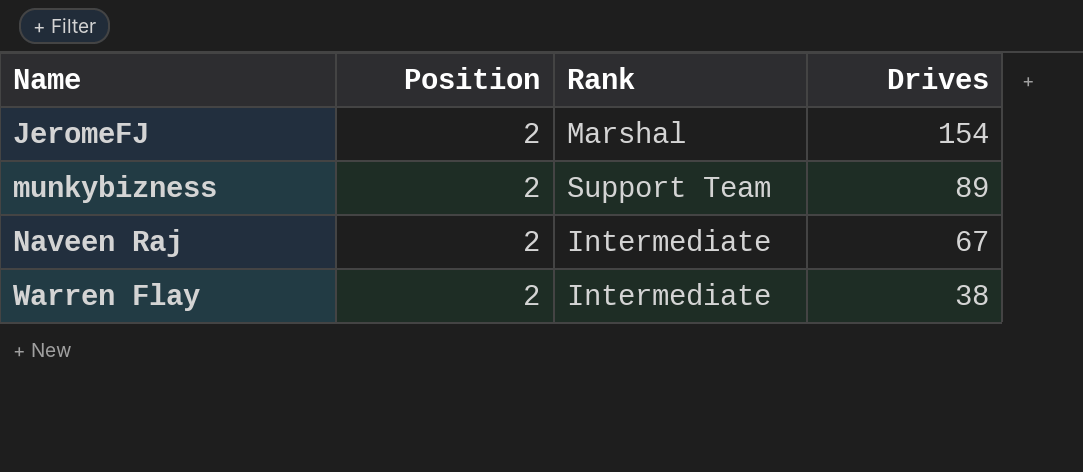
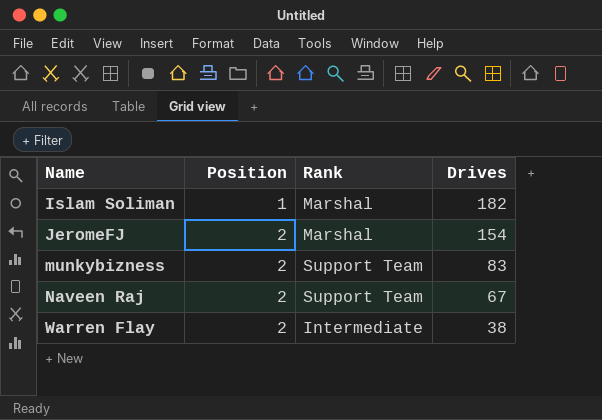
row Islam Soliman: none -> 1 | Marshal | 182
munkybizness | Drives: 89 -> 83
Naveen Raj | Rank: Intermediate -> Support Team

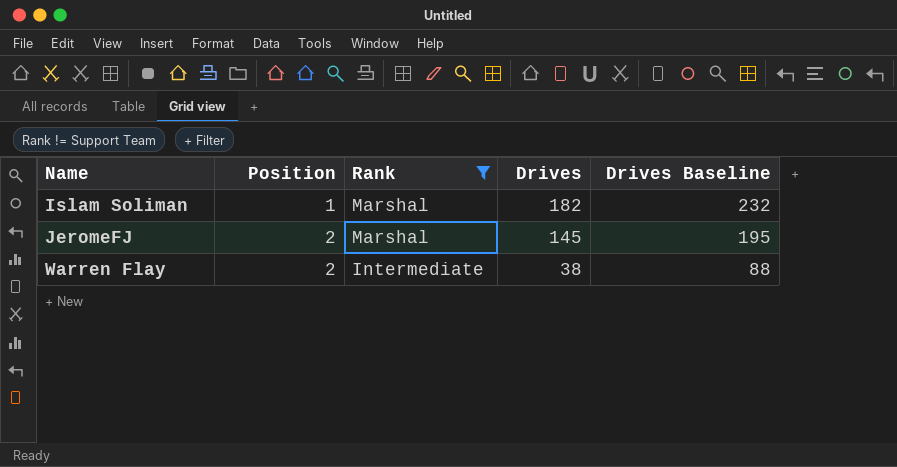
filter: none -> Rank != Support Team
column Drives Baseline | formula: none -> [Drives] + 50
JeromeFJ | Drives: 154 -> 145

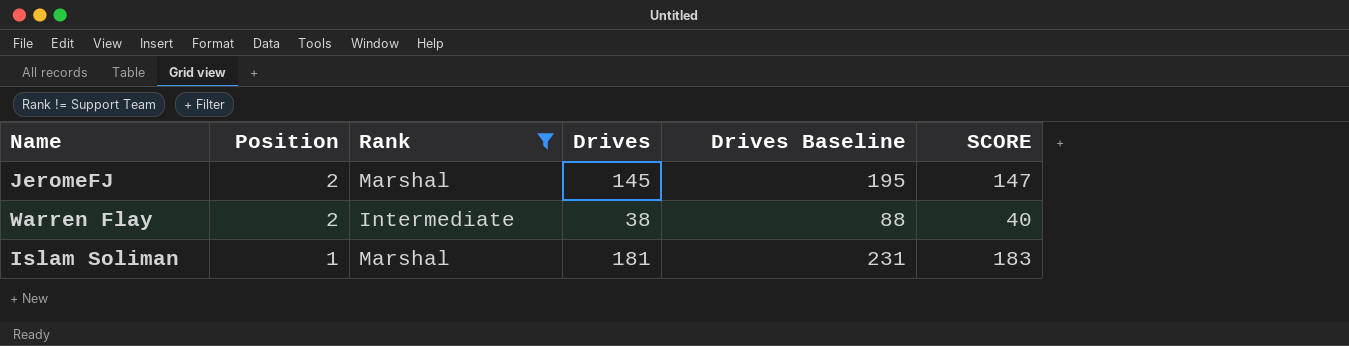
row order: Name ascending -> Position descending
column SCORE | formula: none -> [Drives] + 2
Islam Soliman | Drives: 182 -> 181
Islam Soliman | Drives Baseline: 232 -> 231

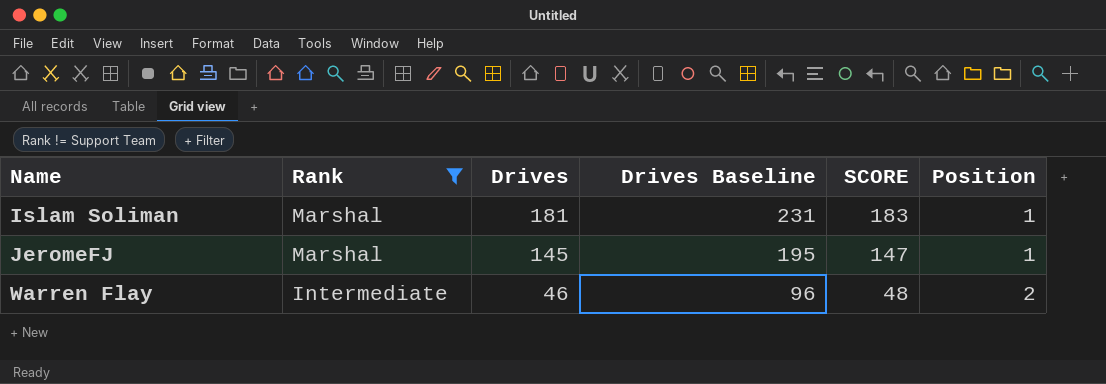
row order: Position descending -> Name ascending
column Position | position: 2 -> 6
JeromeFJ | Position: 2 -> 1
Warren Flay | Drives: 38 -> 46
Warren Flay | Drives Baseline: 88 -> 96
Warren Flay | SCORE: 40 -> 48

